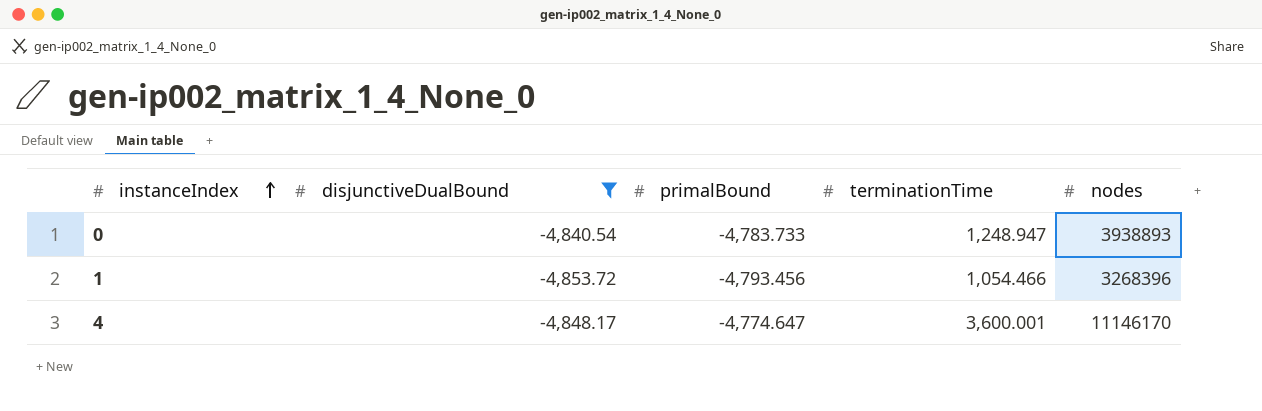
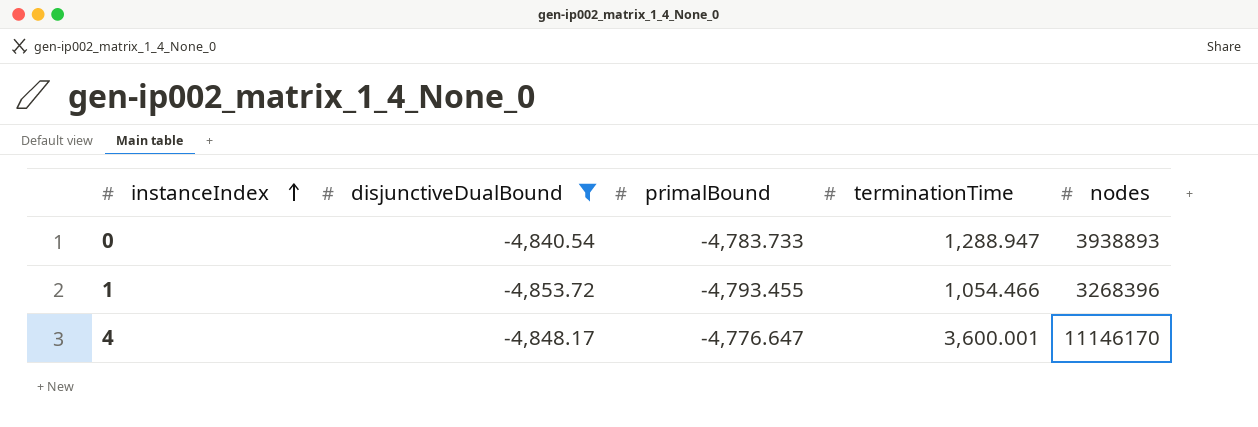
0 | terminationTime: 1,248.947 -> 1,288.947
1 | primalBound: -4,793.456 -> -4,793.455
4 | primalBound: -4,774.647 -> -4,776.647

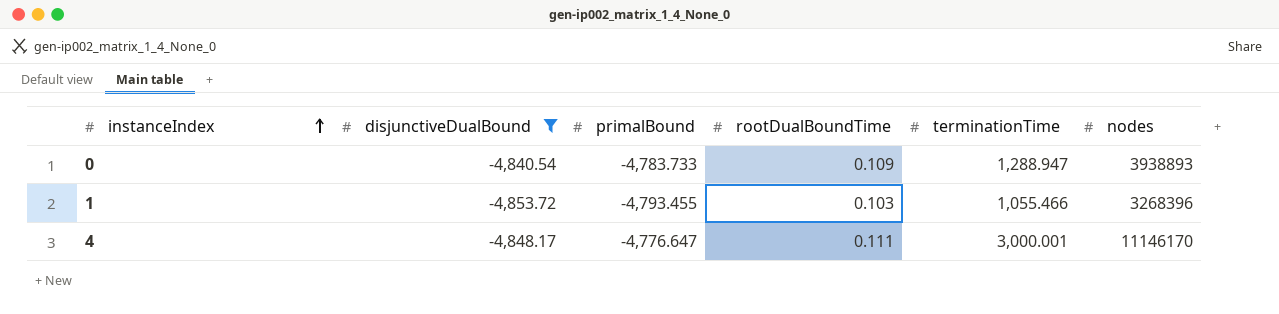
column rootDualBoundTime | position: none -> 4
1 | terminationTime: 1,054.466 -> 1,055.466
4 | terminationTime: 3,600.001 -> 3,000.001

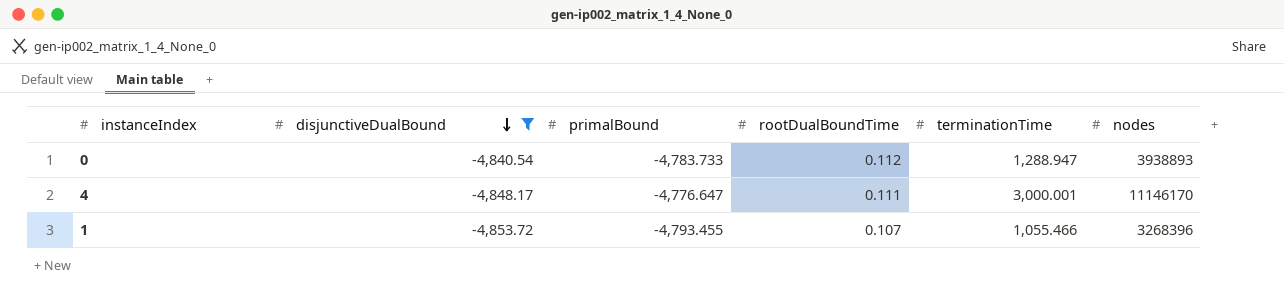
row order: instanceIndex ascending -> disjunctiveDualBound descending
0 | rootDualBoundTime: 0.109 -> 0.112
1 | rootDualBoundTime: 0.103 -> 0.107

